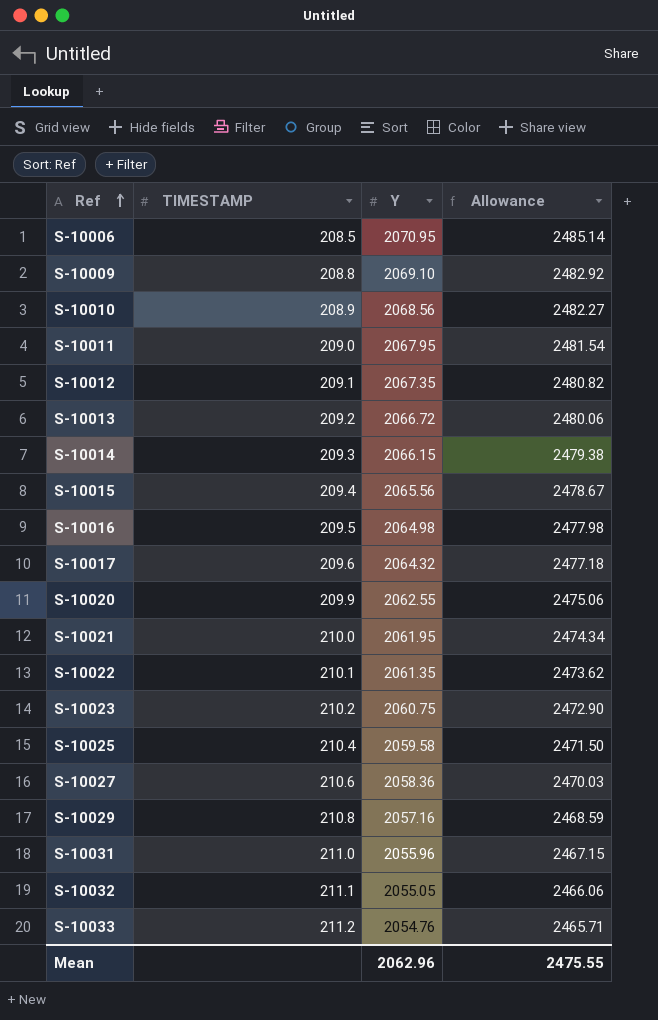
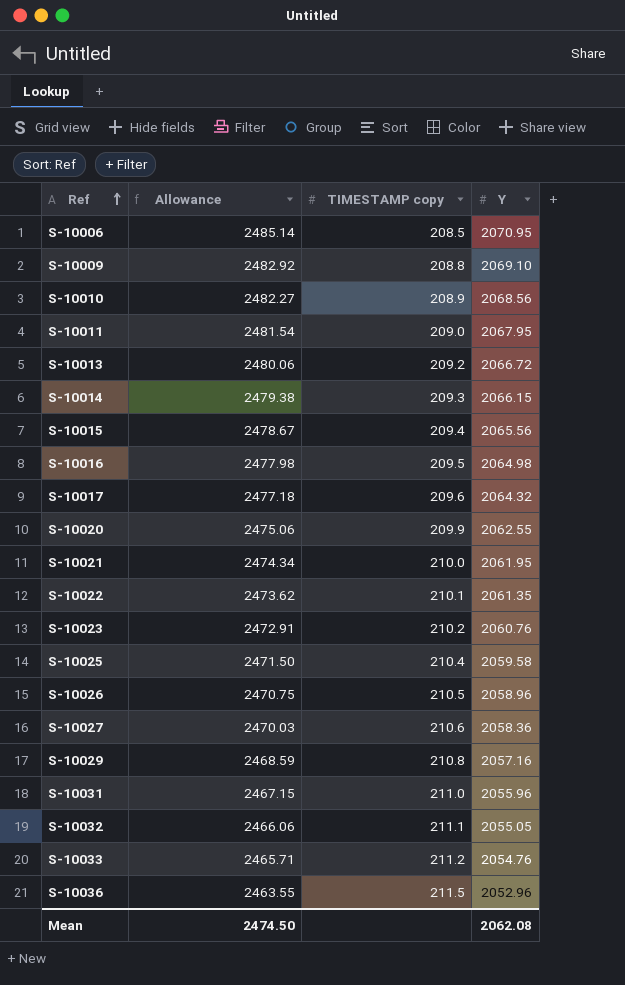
column Allowance | position: 4 -> 2
column name: TIMESTAMP -> TIMESTAMP copy
row S-10012: 209.1 | 2067.35 | 2480.82 -> none
S-10023 | Allowance: 2472.90 -> 2472.91
S-10023 | Y: 2060.75 -> 2060.76
row S-10026: none -> 2470.75 | 210.5 | 2058.96
row S-10036: none -> 2463.55 | 211.5 | 2052.96
Mean | Allowance: 2475.55 -> 2474.50
Mean | Y: 2062.96 -> 2062.08

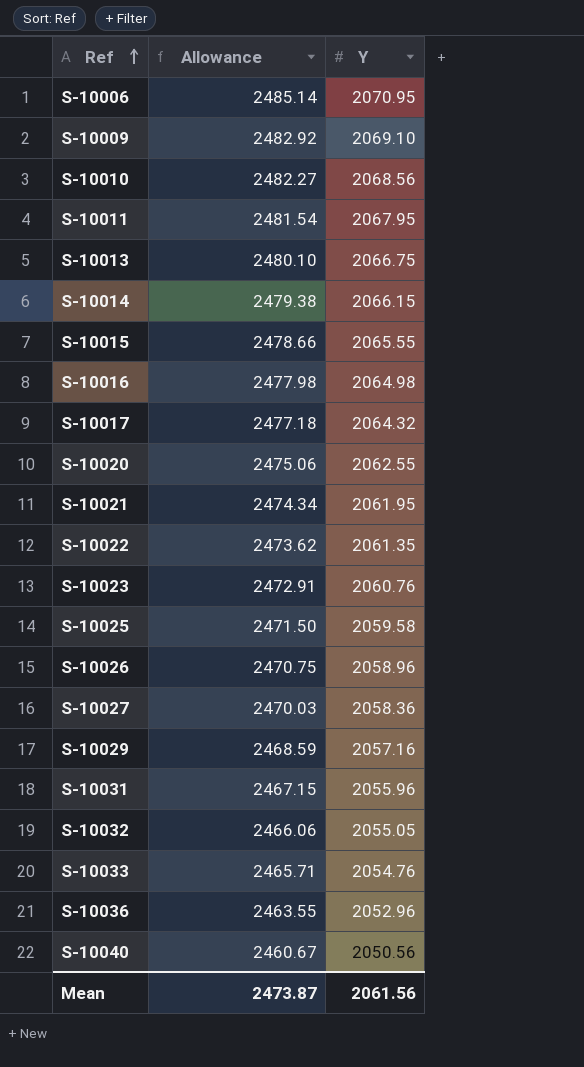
column TIMESTAMP copy | position: 3 -> none
S-10013 | Allowance: 2480.06 -> 2480.10
S-10013 | Y: 2066.72 -> 2066.75
S-10015 | Allowance: 2478.67 -> 2478.66
S-10015 | Y: 2065.56 -> 2065.55
row S-10040: none -> 2460.67 | 2050.56
Mean | Allowance: 2474.50 -> 2473.87
Mean | Y: 2062.08 -> 2061.56

